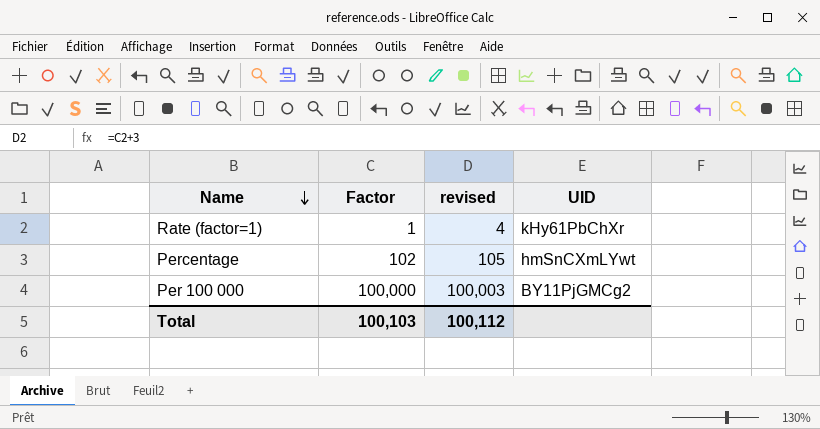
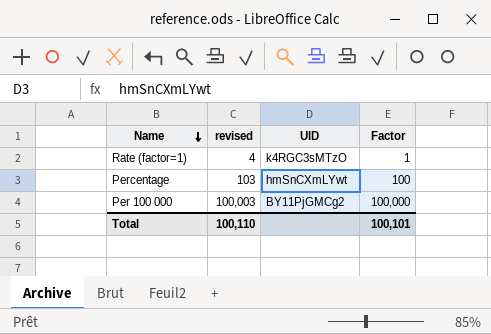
column Factor | position: 2 -> 4
Rate (factor=1) | UID: kHy61PbChXr -> k4RGC3sMTzO
Percentage | revised: 105 -> 103
Percentage | Factor: 102 -> 100
Total | revised: 100,112 -> 100,110
Total | Factor: 100,103 -> 100,101

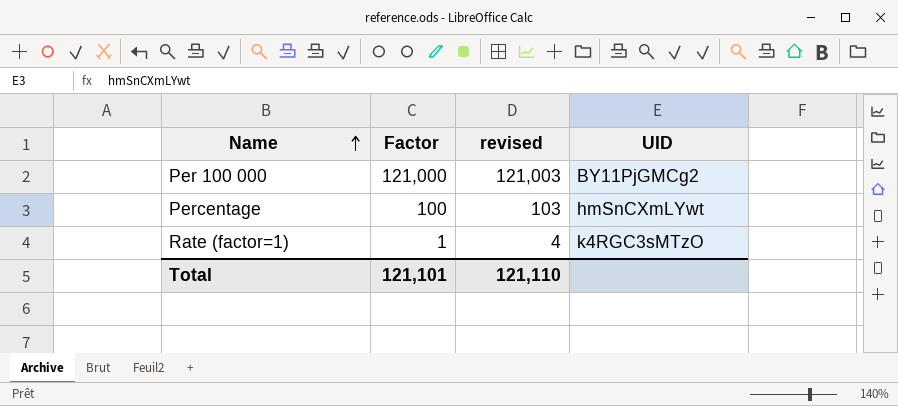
row order: Name descending -> Name ascending
column Factor | position: 4 -> 2
Per 100 000 | Factor: 100,000 -> 121,000
Per 100 000 | revised: 100,003 -> 121,003
Total | Factor: 100,101 -> 121,101
Total | revised: 100,110 -> 121,110

